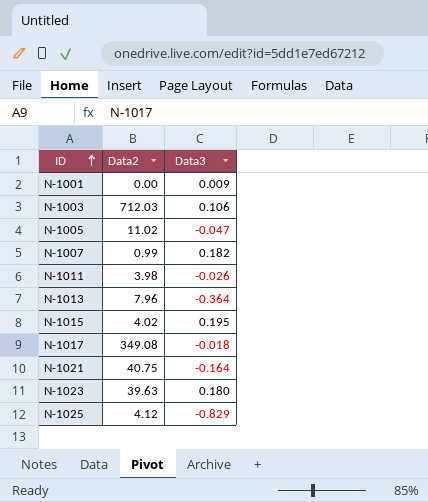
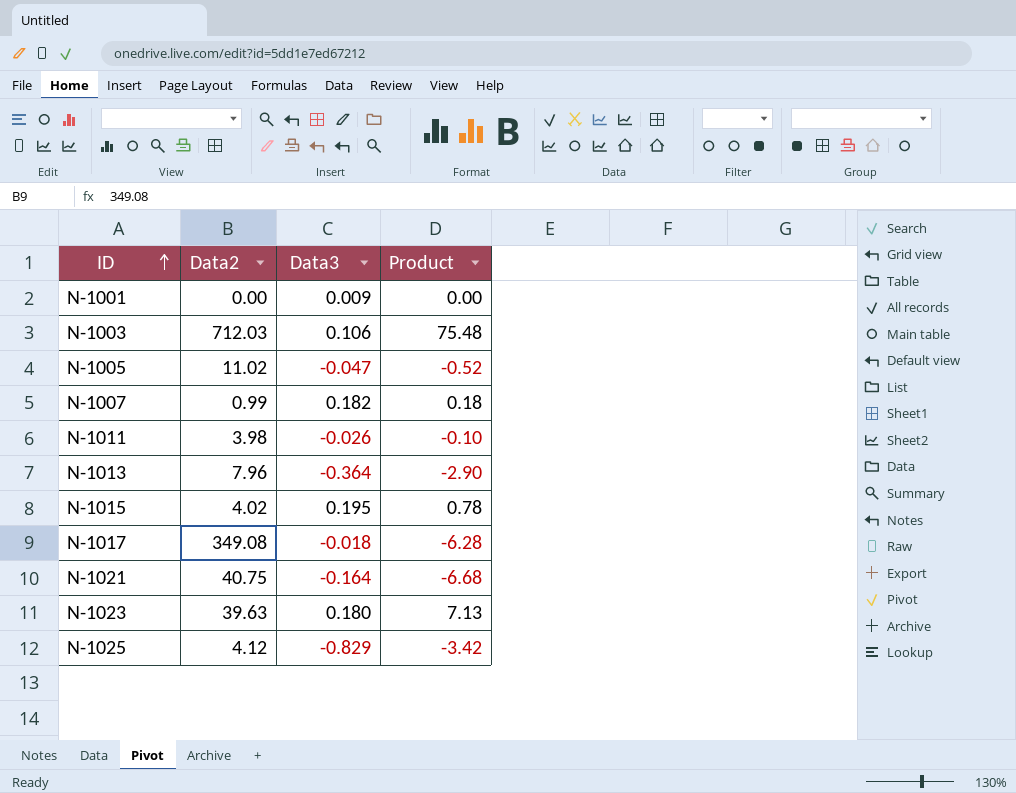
column Product | formula: none -> [Data2] * [Data3]

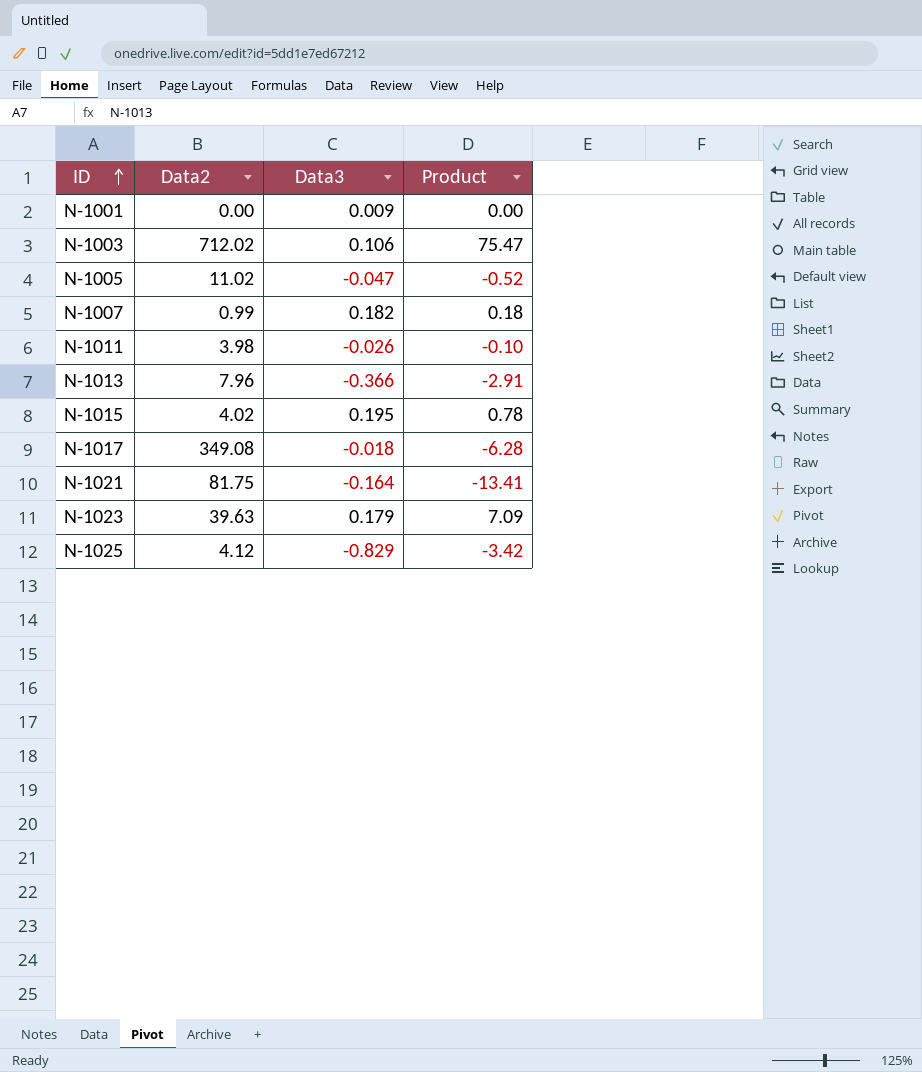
N-1003 | Data2: 712.03 -> 712.02
N-1003 | Product: 75.48 -> 75.47
N-1013 | Data3: -0.364 -> -0.366
N-1013 | Product: -2.90 -> -2.91
N-1021 | Data2: 40.75 -> 81.75
N-1021 | Product: -6.68 -> -13.41
N-1023 | Data3: 0.180 -> 0.179
N-1023 | Product: 7.13 -> 7.09

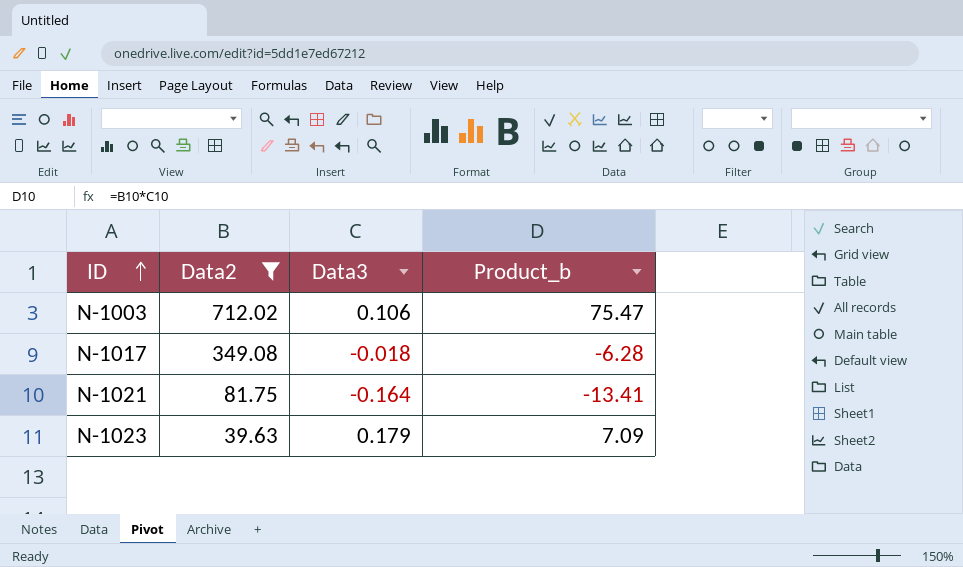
filter: none -> Data2 >= 39.63
column name: Product -> Product_b

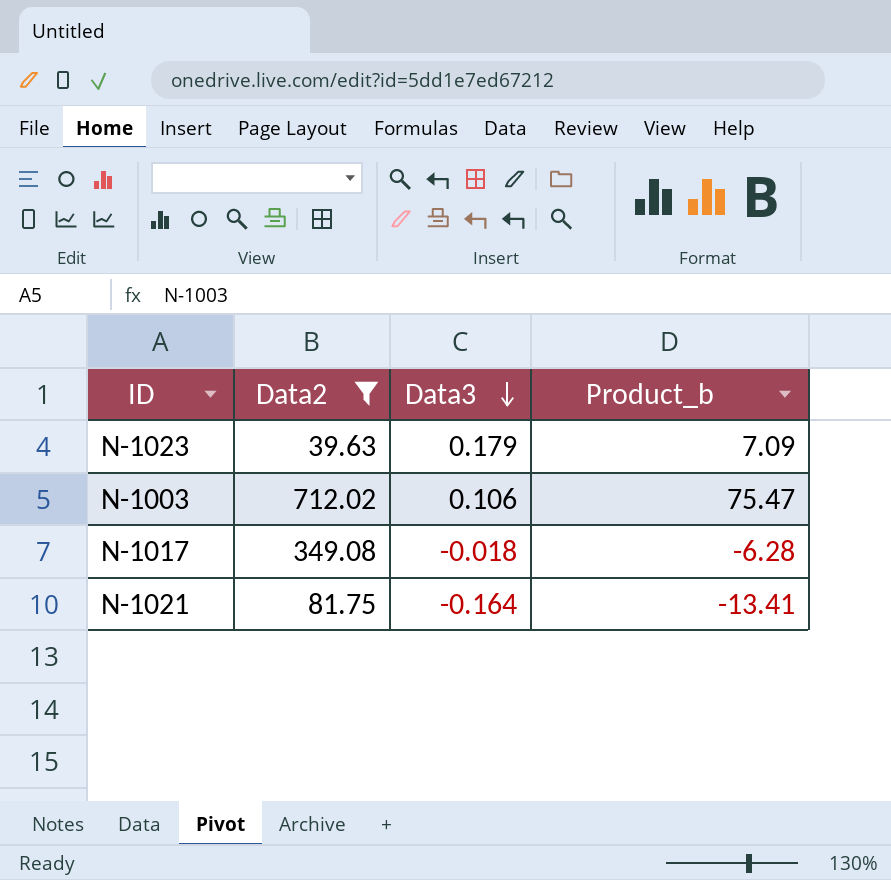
row order: ID ascending -> Data3 descending

